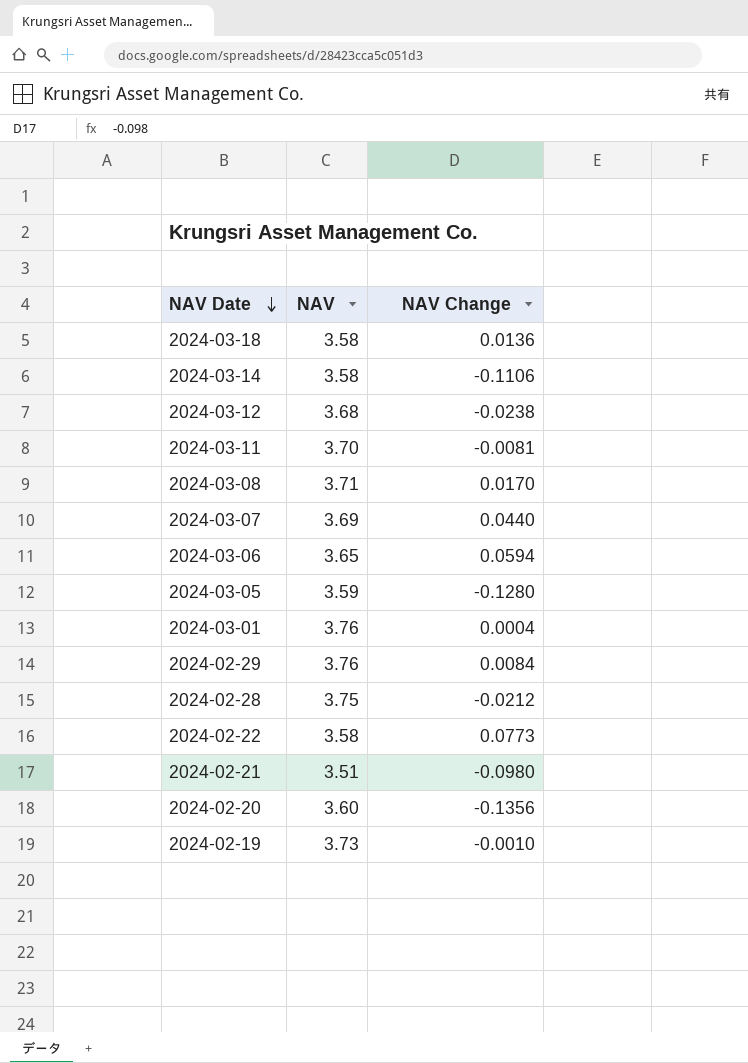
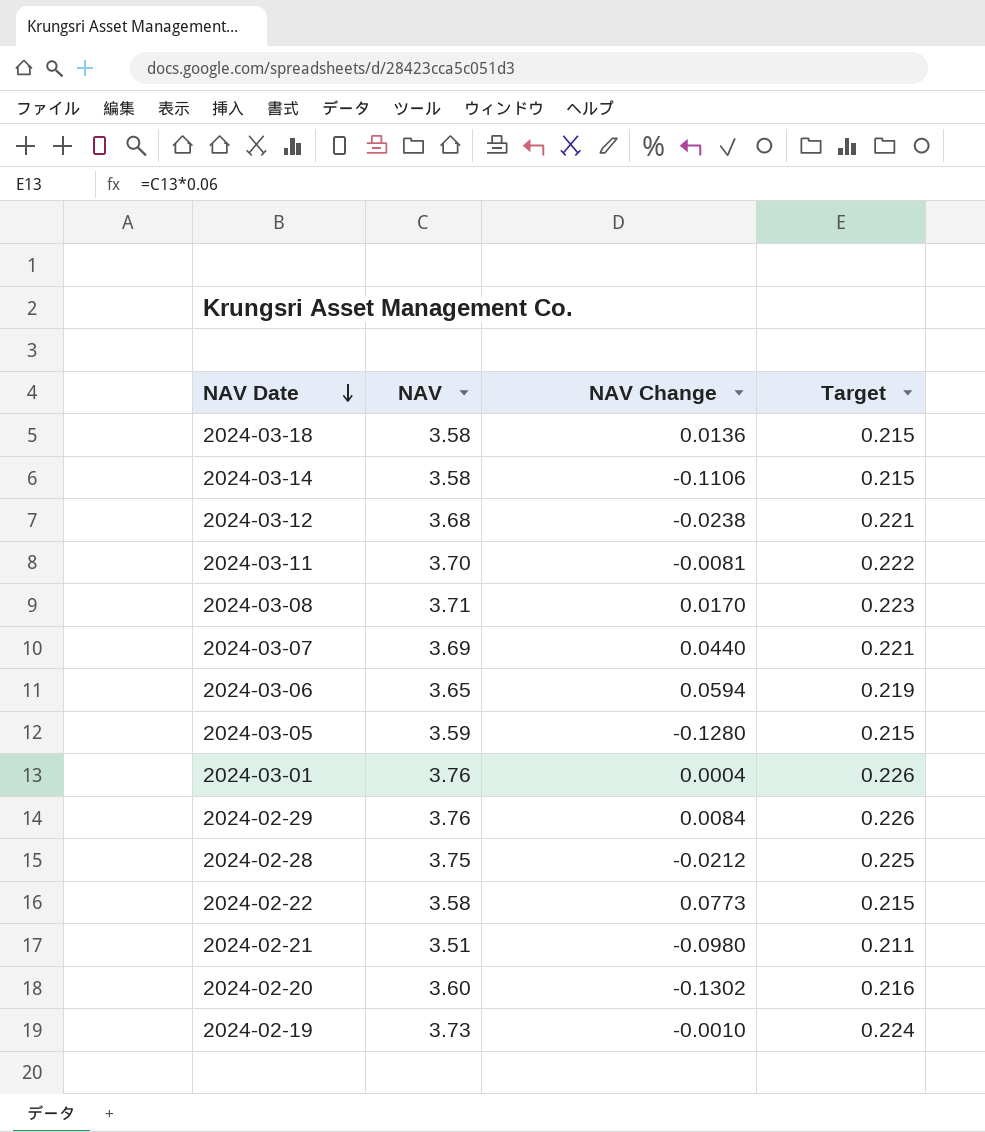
column Target | formula: none -> [NAV] * 0.06
2024-02-20 | NAV Change: -0.1356 -> -0.1302

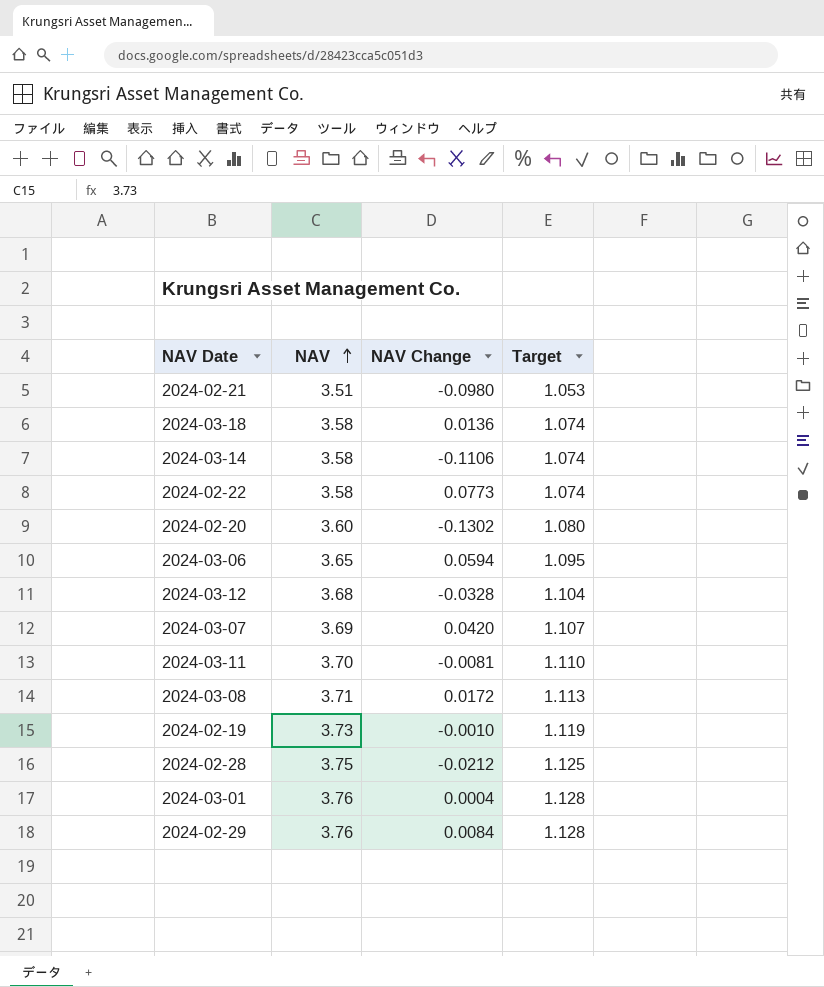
row order: NAV Date descending -> NAV ascending
column Target | formula: [NAV] * 0.06 -> [NAV] * 0.3
row 2024-03-05: 3.59 | -0.1280 | 0.215 -> none
2024-03-12 | NAV Change: -0.0238 -> -0.0328
2024-03-07 | NAV Change: 0.0440 -> 0.0420
2024-03-08 | NAV Change: 0.0170 -> 0.0172

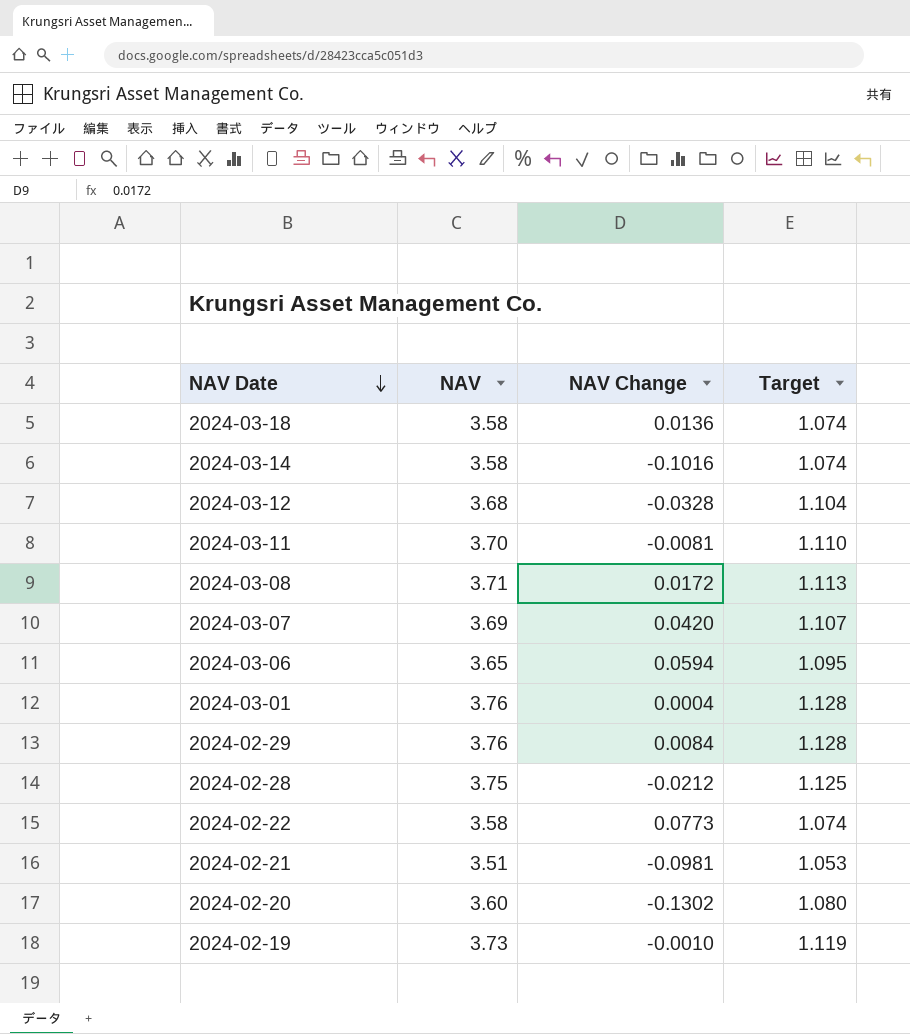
row order: NAV ascending -> NAV Date descending
2024-03-14 | NAV Change: -0.1106 -> -0.1016
2024-02-21 | NAV Change: -0.0980 -> -0.0981

